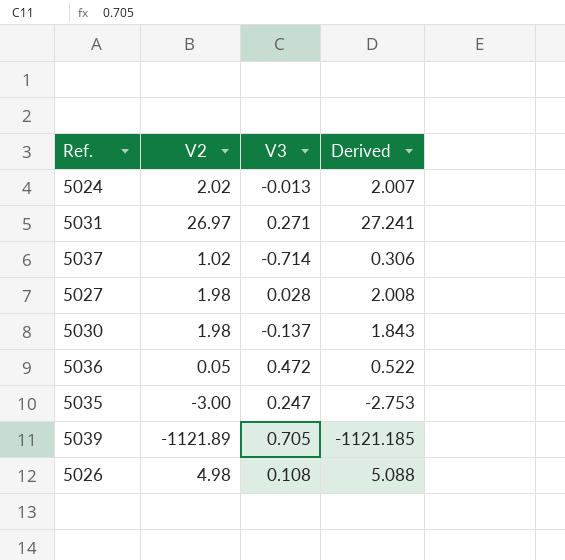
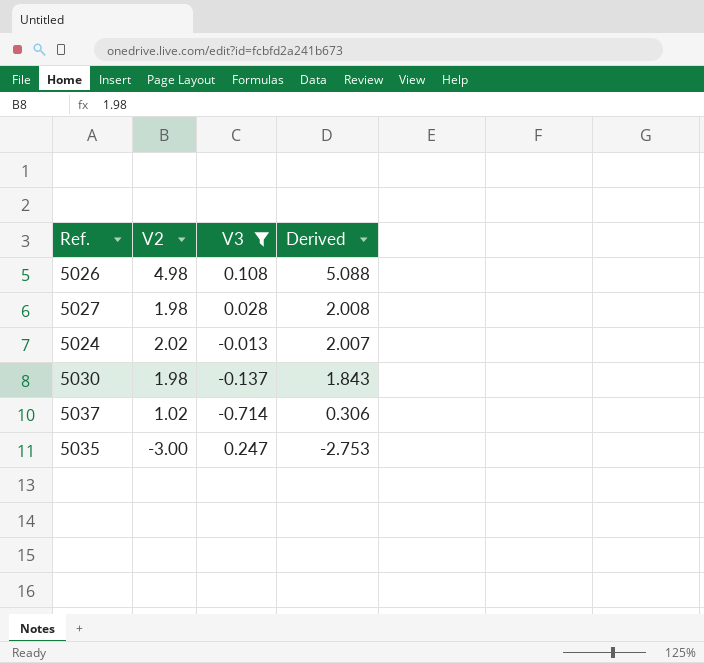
filter: none -> V3 <= 0.247
row order: none -> Derived descending

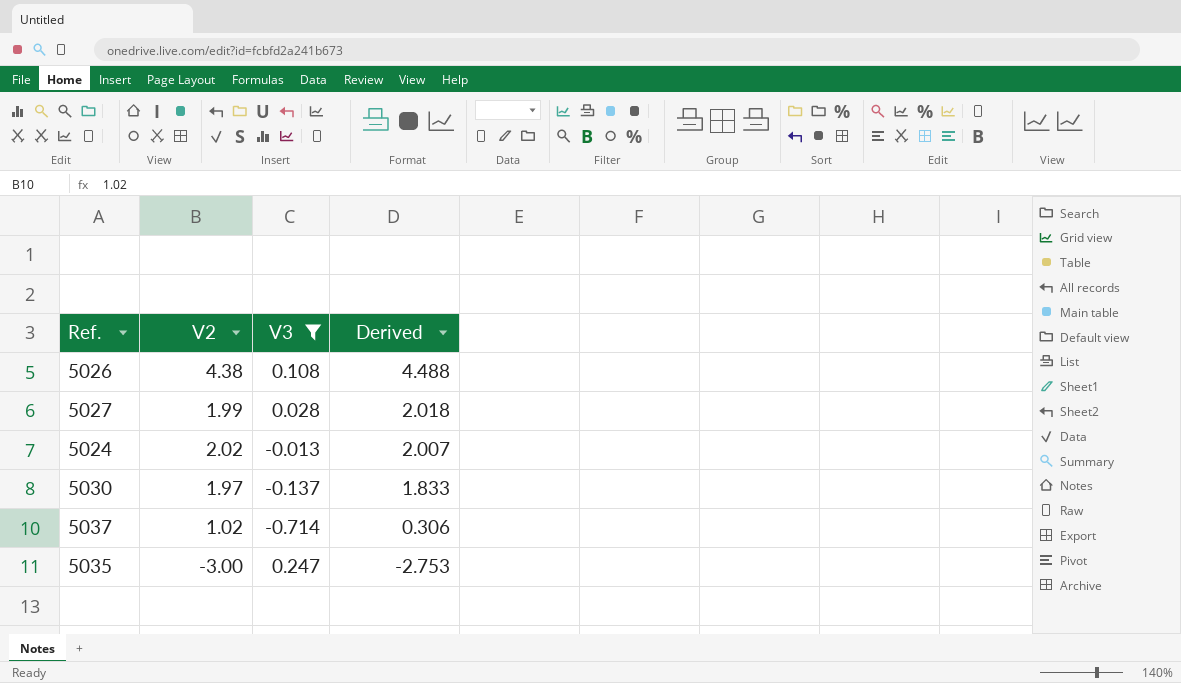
5026 | V2: 4.98 -> 4.38
5026 | Derived: 5.088 -> 4.488
5027 | V2: 1.98 -> 1.99
5027 | Derived: 2.008 -> 2.018
5030 | V2: 1.98 -> 1.97
5030 | Derived: 1.843 -> 1.833

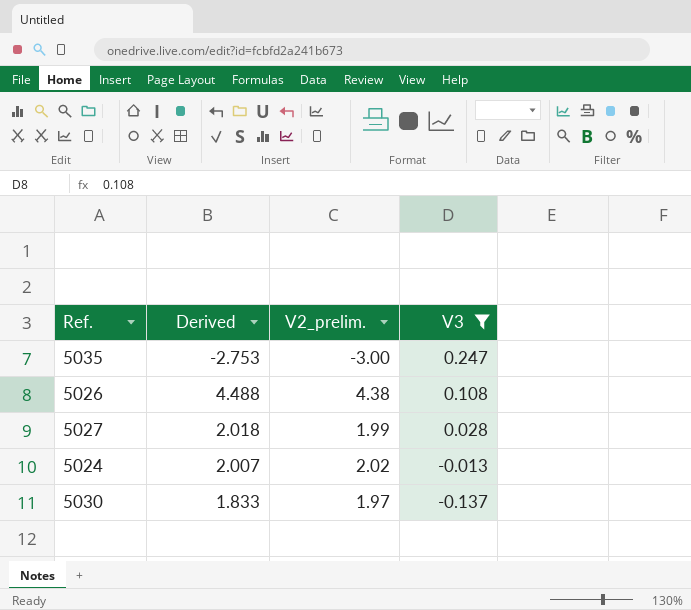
row order: Derived descending -> V3 descending
column Derived | position: 4 -> 2
column name: V2 -> V2_prelim.
row 5037: 1.02 | -0.714 | 0.306 -> none

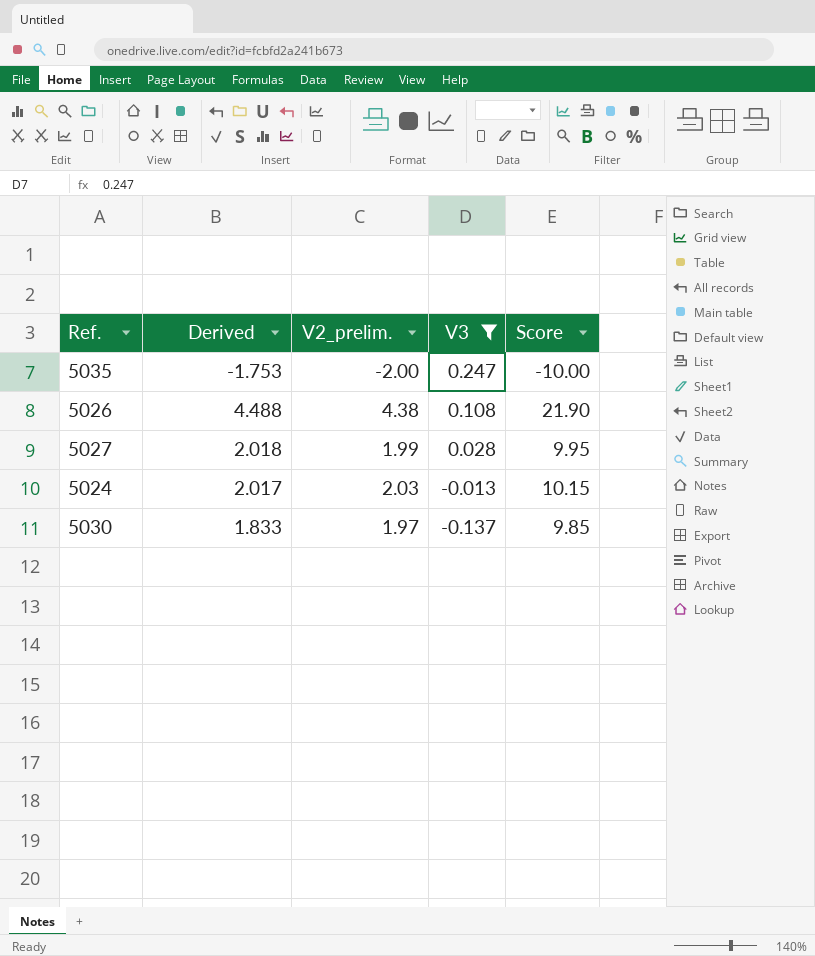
column Score | formula: none -> [V2_prelim.] * 5
5035 | Derived: -2.753 -> -1.753
5035 | V2_prelim.: -3.00 -> -2.00
5024 | Derived: 2.007 -> 2.017
5024 | V2_prelim.: 2.02 -> 2.03

